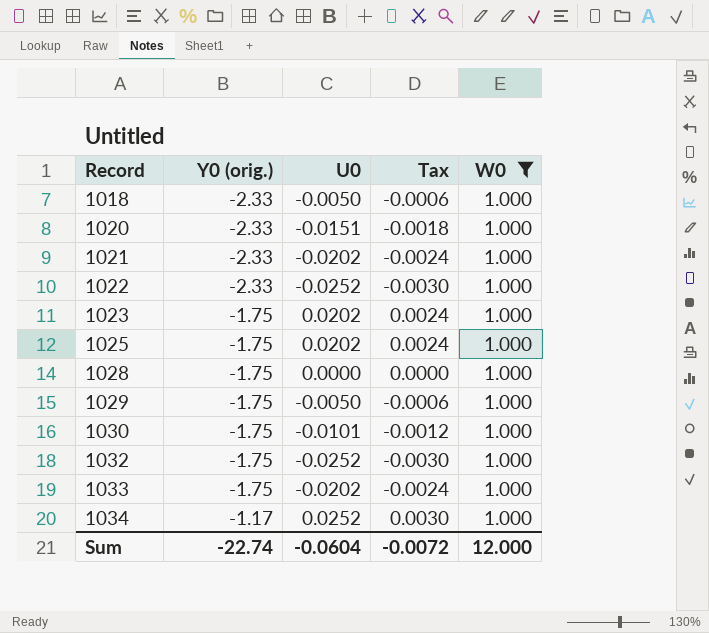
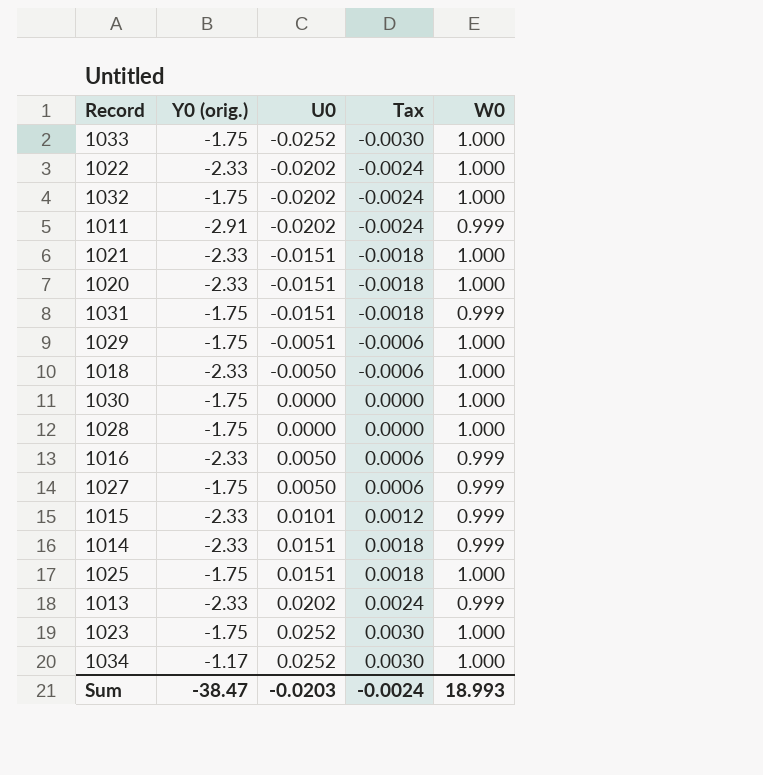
filter: W0 = 1.000 -> none
row order: Record ascending -> U0 ascending
1033 | U0: -0.0202 -> -0.0252
1033 | Tax: -0.0024 -> -0.0030
1022 | U0: -0.0252 -> -0.0202
1022 | Tax: -0.0030 -> -0.0024
1032 | U0: -0.0252 -> -0.0202
1032 | Tax: -0.0030 -> -0.0024
1021 | U0: -0.0202 -> -0.0151
1021 | Tax: -0.0024 -> -0.0018
1029 | U0: -0.0050 -> -0.0051
1030 | U0: -0.0101 -> 0.0000
1030 | Tax: -0.0012 -> 0.0000
1025 | U0: 0.0202 -> 0.0151
1025 | Tax: 0.0024 -> 0.0018
1023 | U0: 0.0202 -> 0.0252
1023 | Tax: 0.0024 -> 0.0030
Sum | Y0 (orig.): -22.74 -> -38.47
Sum | U0: -0.0604 -> -0.0203
Sum | Tax: -0.0072 -> -0.0024
Sum | W0: 12.000 -> 18.993

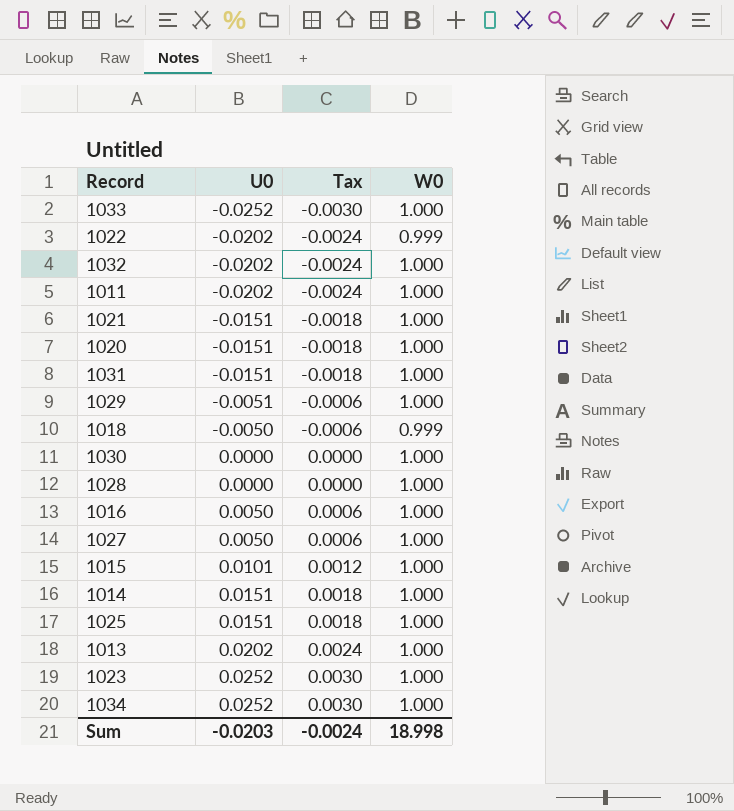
column Y0 (orig.) | position: 2 -> none
1022 | W0: 1.000 -> 0.999
1011 | W0: 0.999 -> 1.000
1031 | W0: 0.999 -> 1.000
1018 | W0: 1.000 -> 0.999
1016 | W0: 0.999 -> 1.000
1027 | W0: 0.999 -> 1.000
1015 | W0: 0.999 -> 1.000
1014 | W0: 0.999 -> 1.000
1013 | W0: 0.999 -> 1.000
Sum | W0: 18.993 -> 18.998

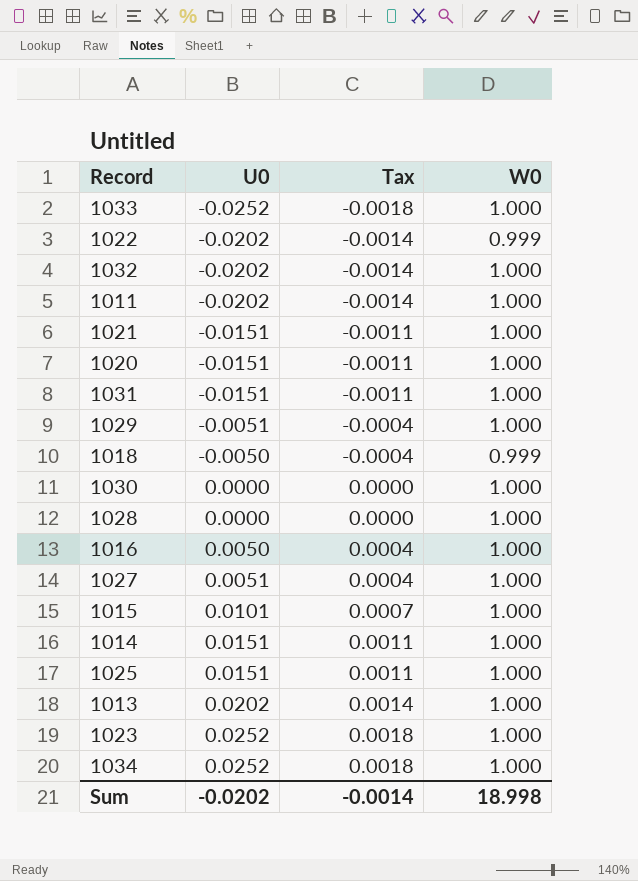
column Tax | formula: [U0] * 0.12 -> [U0] * 0.07
1027 | U0: 0.0050 -> 0.0051
Sum | U0: -0.0203 -> -0.0202
Sum | Tax: -0.0024 -> -0.0014

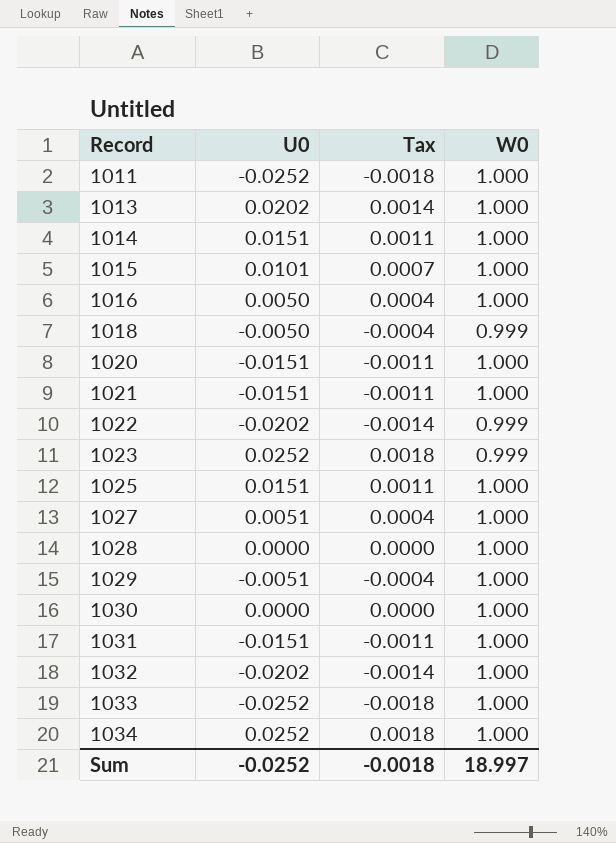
row order: U0 ascending -> Record ascending
1011 | U0: -0.0202 -> -0.0252
1011 | Tax: -0.0014 -> -0.0018
1023 | W0: 1.000 -> 0.999
Sum | U0: -0.0202 -> -0.0252
Sum | Tax: -0.0014 -> -0.0018
Sum | W0: 18.998 -> 18.997

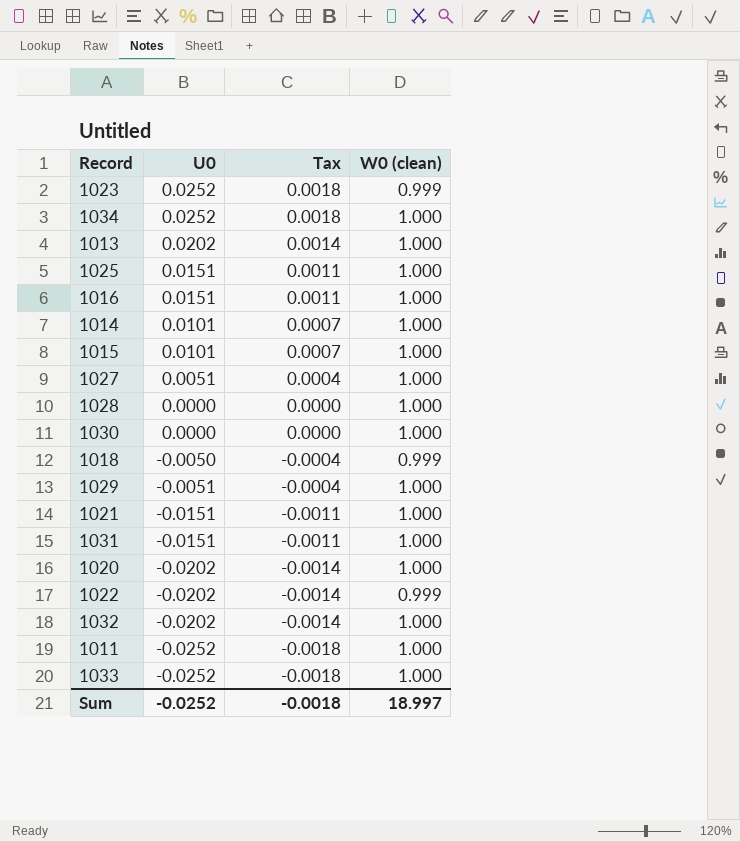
row order: Record ascending -> U0 descending
column name: W0 -> W0 (clean)
1016 | U0: 0.0050 -> 0.0151
1016 | Tax: 0.0004 -> 0.0011
1014 | U0: 0.0151 -> 0.0101
1014 | Tax: 0.0011 -> 0.0007
1020 | U0: -0.0151 -> -0.0202
1020 | Tax: -0.0011 -> -0.0014

